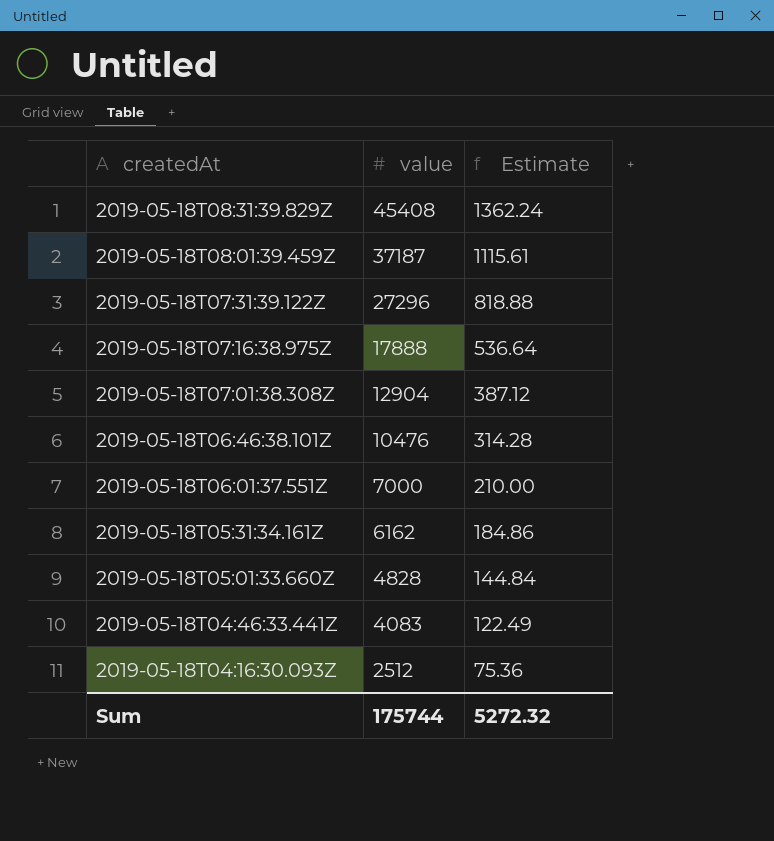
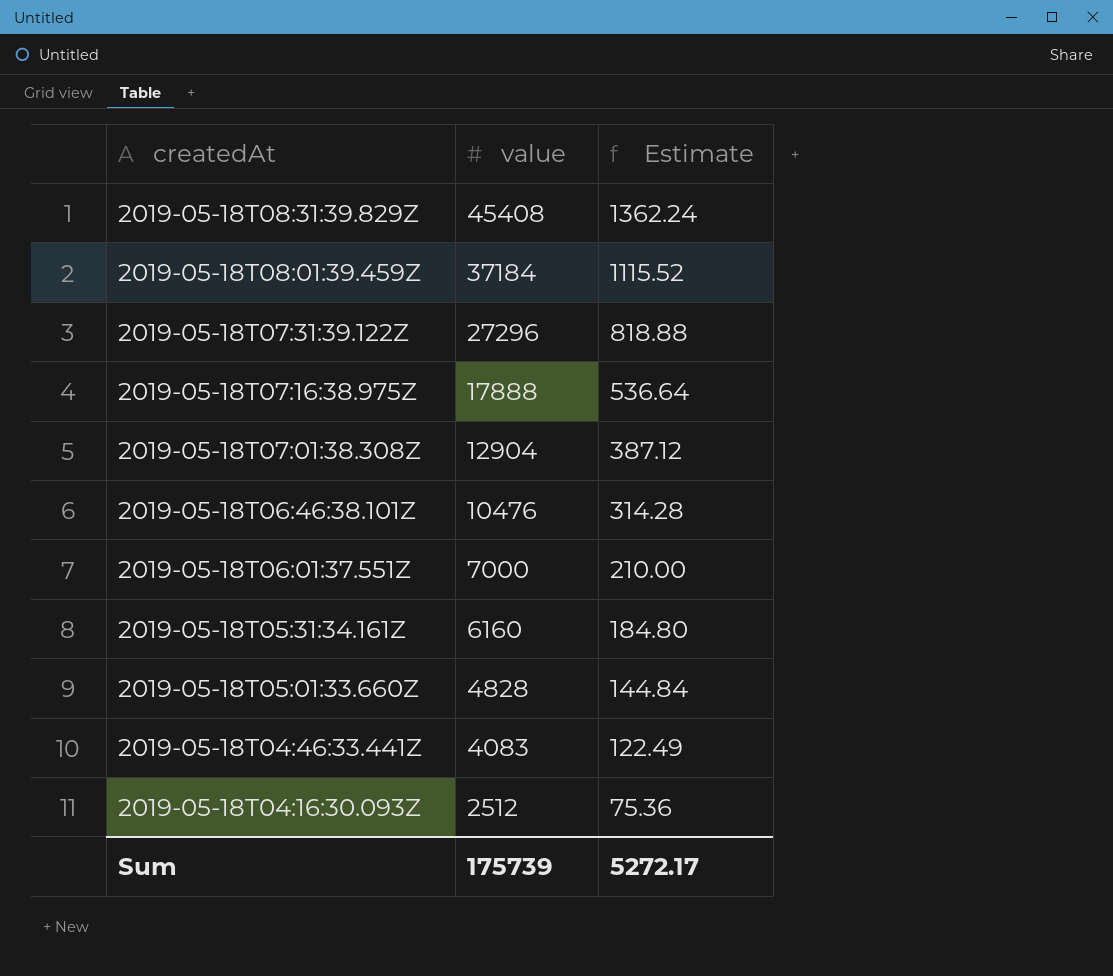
2019-05-18T08:01:39.459Z | value: 37187 -> 37184
2019-05-18T08:01:39.459Z | Estimate: 1115.61 -> 1115.52
2019-05-18T05:31:34.161Z | value: 6162 -> 6160
2019-05-18T05:31:34.161Z | Estimate: 184.86 -> 184.80
Sum | value: 175744 -> 175739
Sum | Estimate: 5272.32 -> 5272.17

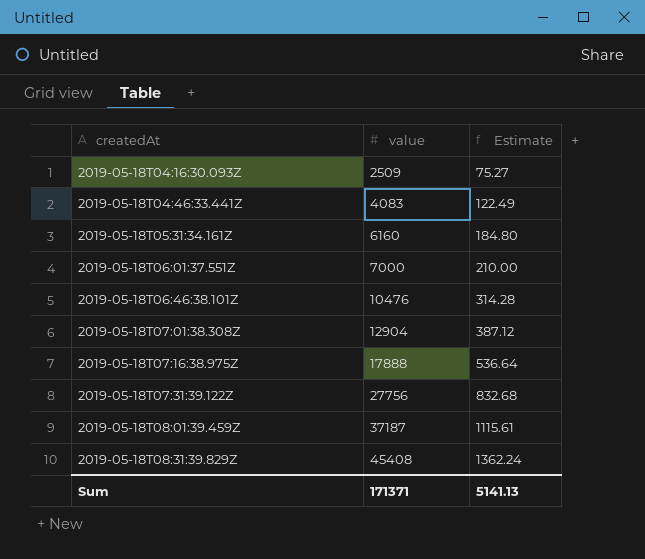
row order: createdAt descending -> createdAt ascending
row 2019-05-18T05:01:33.660Z: 4828 | 144.84 -> none
2019-05-18T04:16:30.093Z | value: 2512 -> 2509
2019-05-18T04:16:30.093Z | Estimate: 75.36 -> 75.27
2019-05-18T07:31:39.122Z | value: 27296 -> 27756
2019-05-18T07:31:39.122Z | Estimate: 818.88 -> 832.68
2019-05-18T08:01:39.459Z | value: 37184 -> 37187
2019-05-18T08:01:39.459Z | Estimate: 1115.52 -> 1115.61
Sum | value: 175739 -> 171371
Sum | Estimate: 5272.17 -> 5141.13

